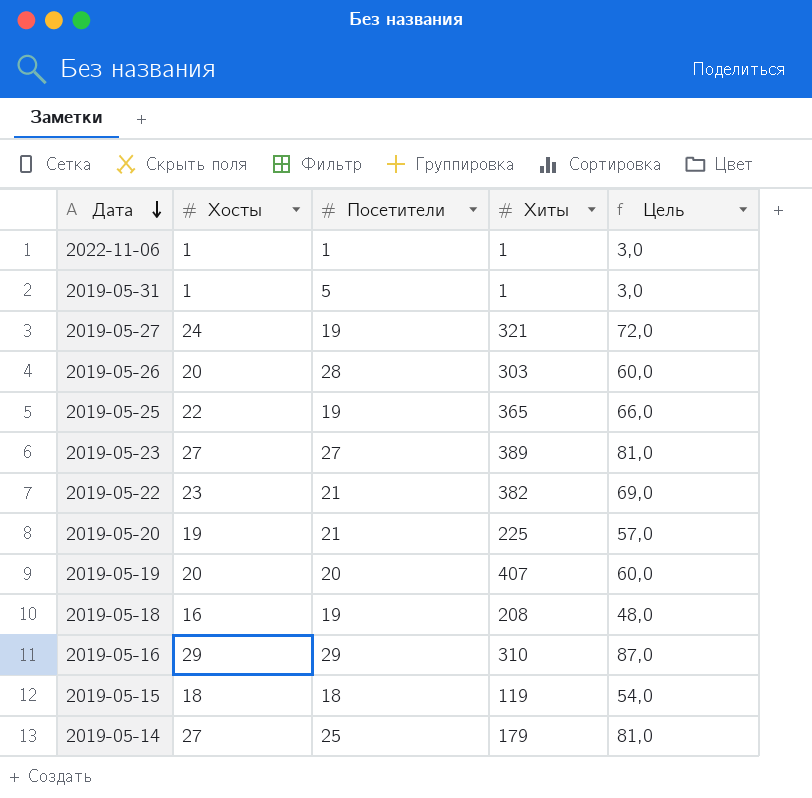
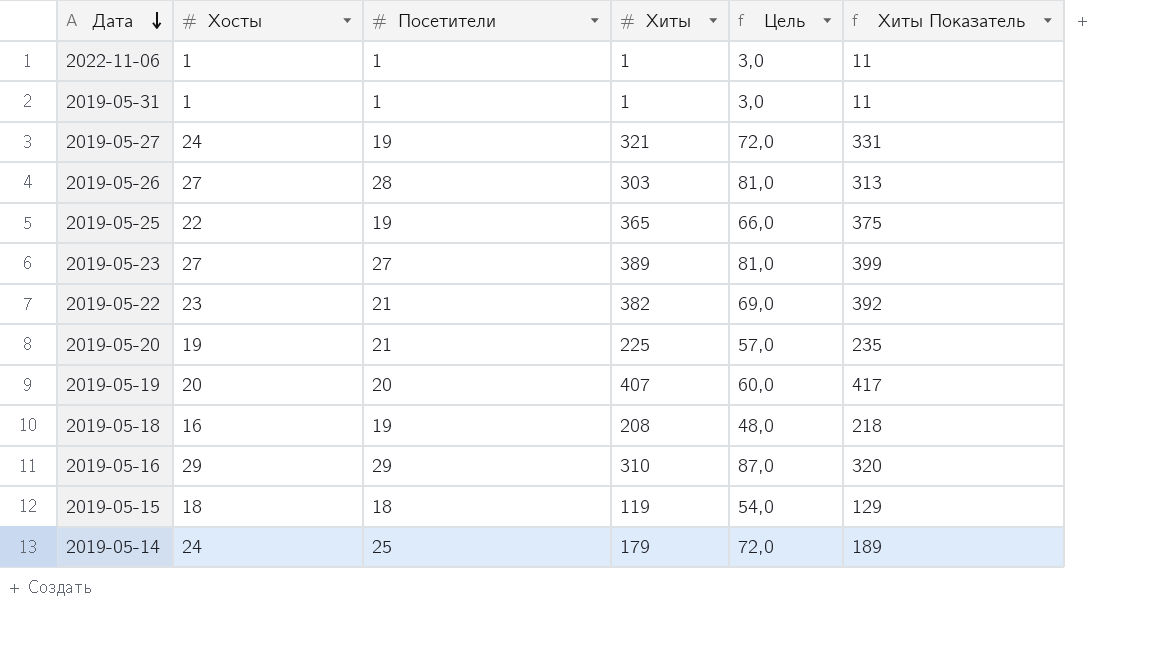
column Хиты Показатель | formula: none -> [Хиты] + 10
2019-05-31 | Посетители: 5 -> 1
2019-05-26 | Хосты: 20 -> 27
2019-05-26 | Цель: 60,0 -> 81,0
2019-05-14 | Хосты: 27 -> 24
2019-05-14 | Цель: 81,0 -> 72,0

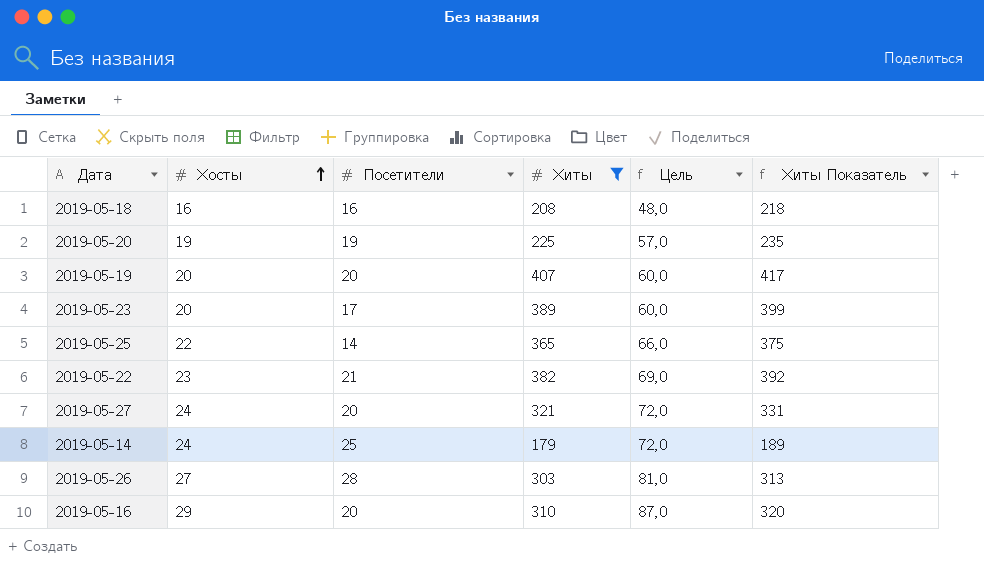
filter: none -> Хиты >= 179
row order: Дата descending -> Хосты ascending
2019-05-18 | Посетители: 19 -> 16
2019-05-20 | Посетители: 21 -> 19
2019-05-23 | Хосты: 27 -> 20
2019-05-23 | Посетители: 27 -> 17
2019-05-23 | Цель: 81,0 -> 60,0
2019-05-25 | Посетители: 19 -> 14
2019-05-27 | Посетители: 19 -> 20
2019-05-16 | Посетители: 29 -> 20

